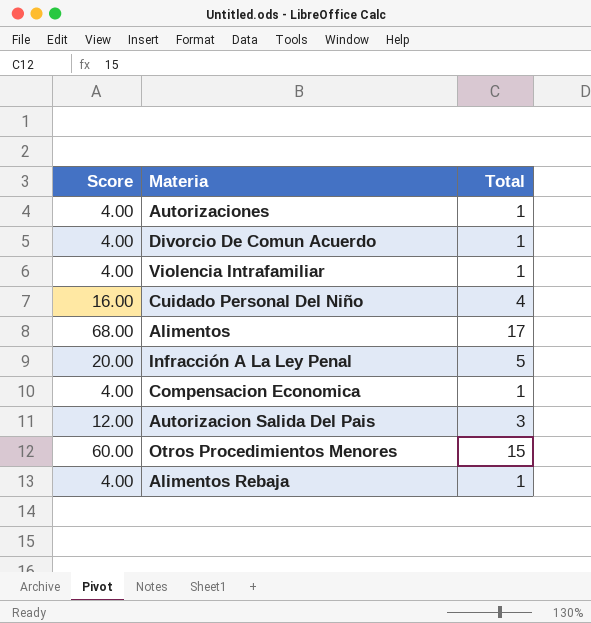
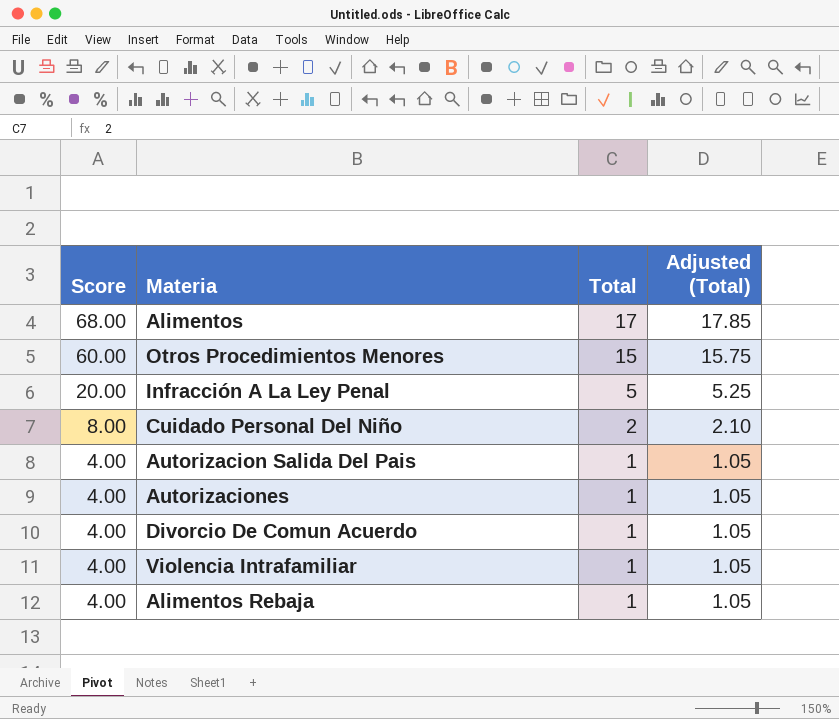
row order: none -> Score descending
column Adjusted (Total) | formula: none -> [Total] * 1.05
row Compensacion Economica: 4.00 | 1 -> none
Cuidado Personal Del Niño | Score: 16.00 -> 8.00
Cuidado Personal Del Niño | Total: 4 -> 2
Autorizacion Salida Del Pais | Score: 12.00 -> 4.00
Autorizacion Salida Del Pais | Total: 3 -> 1

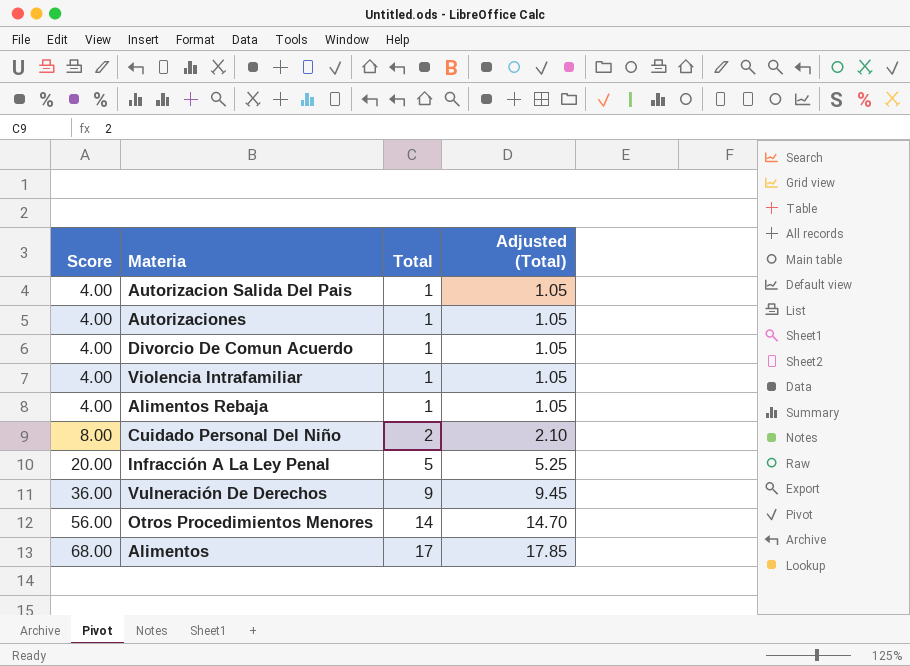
row order: Score descending -> Score ascending
row Vulneración De Derechos: none -> 36.00 | 9 | 9.45
Otros Procedimientos Menores | Score: 60.00 -> 56.00
Otros Procedimientos Menores | Total: 15 -> 14
Otros Procedimientos Menores | Adjusted (Total): 15.75 -> 14.70

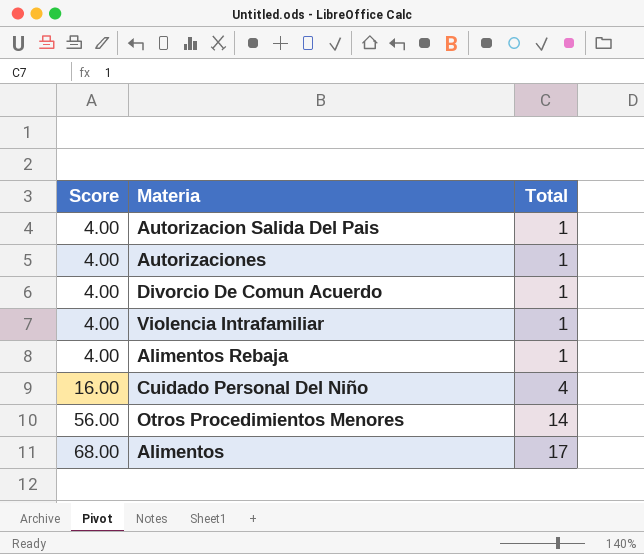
column Adjusted (Total) | formula: [Total] * 1.05 -> none
row Infracción A La Ley Penal: 20.00 | 5 | 5.25 -> none
row Vulneración De Derechos: 36.00 | 9 | 9.45 -> none
Cuidado Personal Del Niño | Score: 8.00 -> 16.00
Cuidado Personal Del Niño | Total: 2 -> 4

